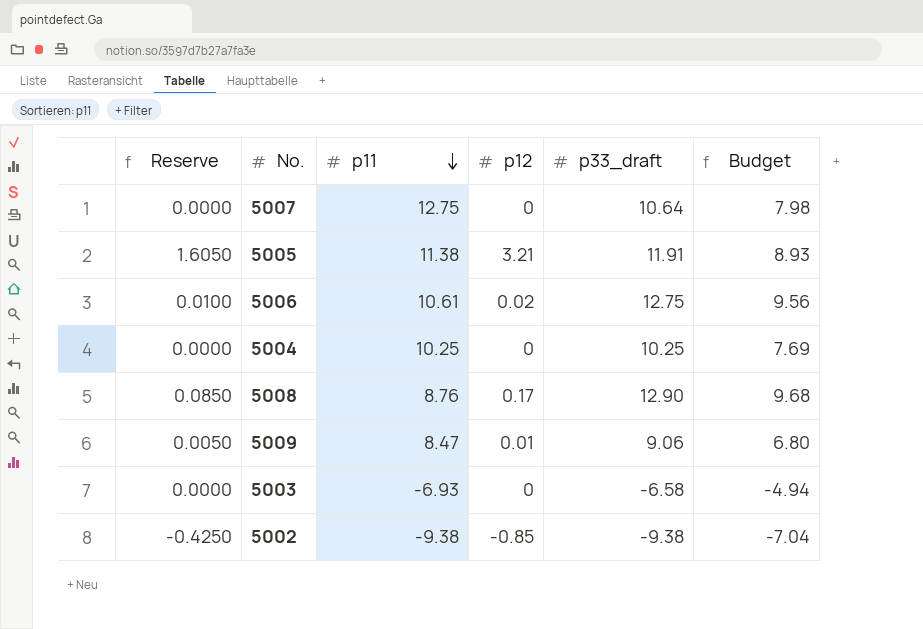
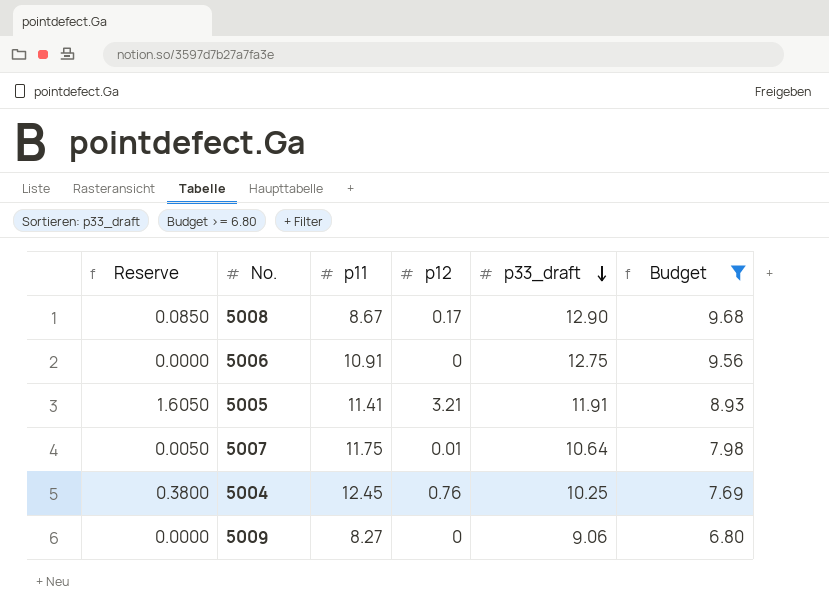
filter: none -> Budget >= 6.80
row order: p11 descending -> p33_draft descending
5008 | p11: 8.76 -> 8.67
5006 | Reserve: 0.0100 -> 0.0000
5006 | p11: 10.61 -> 10.91
5006 | p12: 0.02 -> 0
5005 | p11: 11.38 -> 11.41
5007 | Reserve: 0.0000 -> 0.0050
5007 | p11: 12.75 -> 11.75
5007 | p12: 0 -> 0.01
5004 | Reserve: 0.0000 -> 0.3800
5004 | p11: 10.25 -> 12.45
5004 | p12: 0 -> 0.76
5009 | Reserve: 0.0050 -> 0.0000
5009 | p11: 8.47 -> 8.27
5009 | p12: 0.01 -> 0

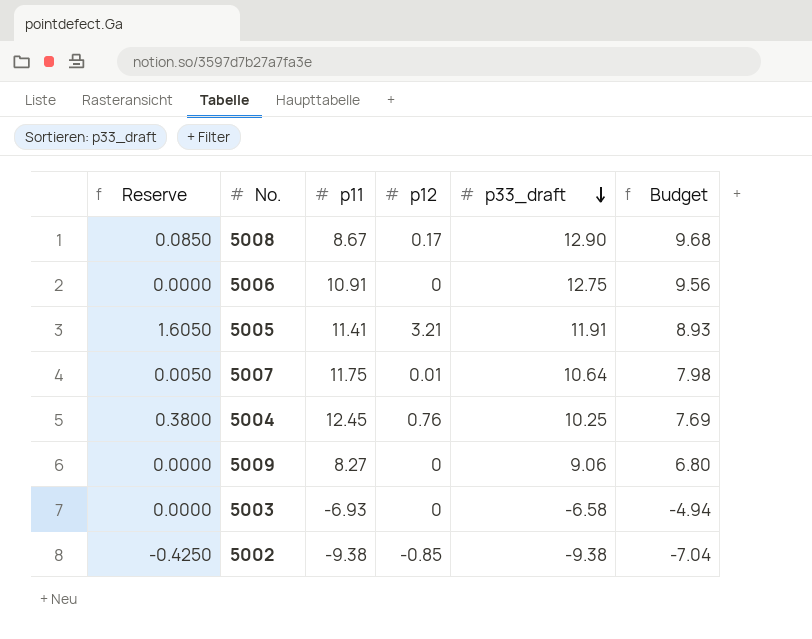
filter: Budget >= 6.80 -> none

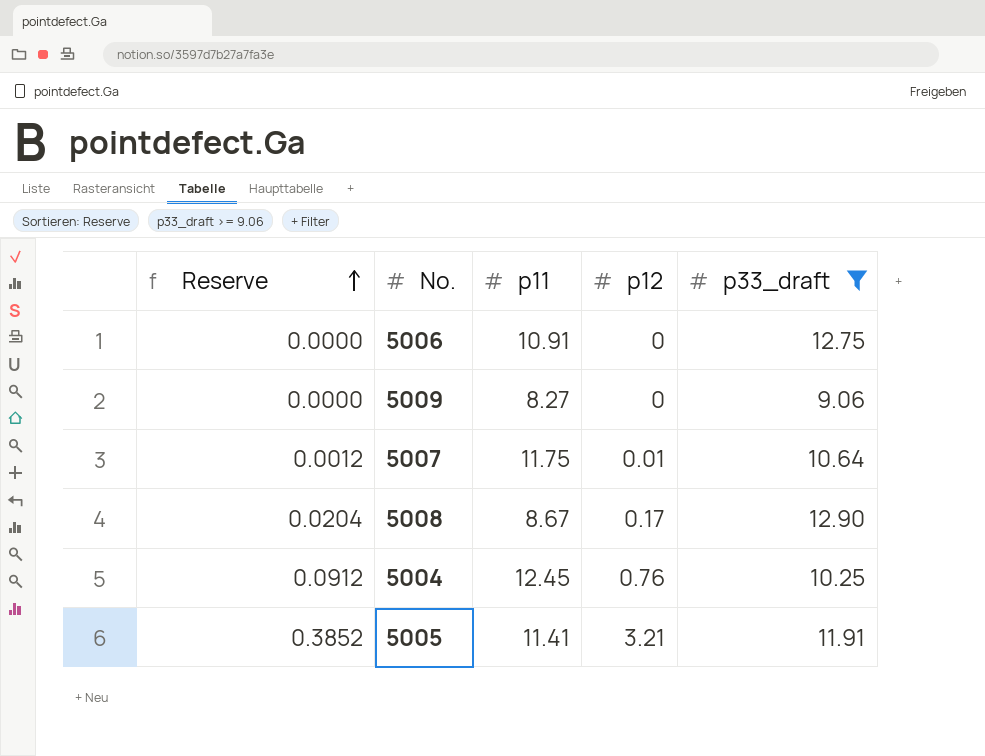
filter: none -> p33_draft >= 9.06
row order: p33_draft descending -> Reserve ascending
column Budget | formula: [p33_draft] * 0.75 -> none
column Reserve | formula: [p12] * 0.5 -> [p12] * 0.12

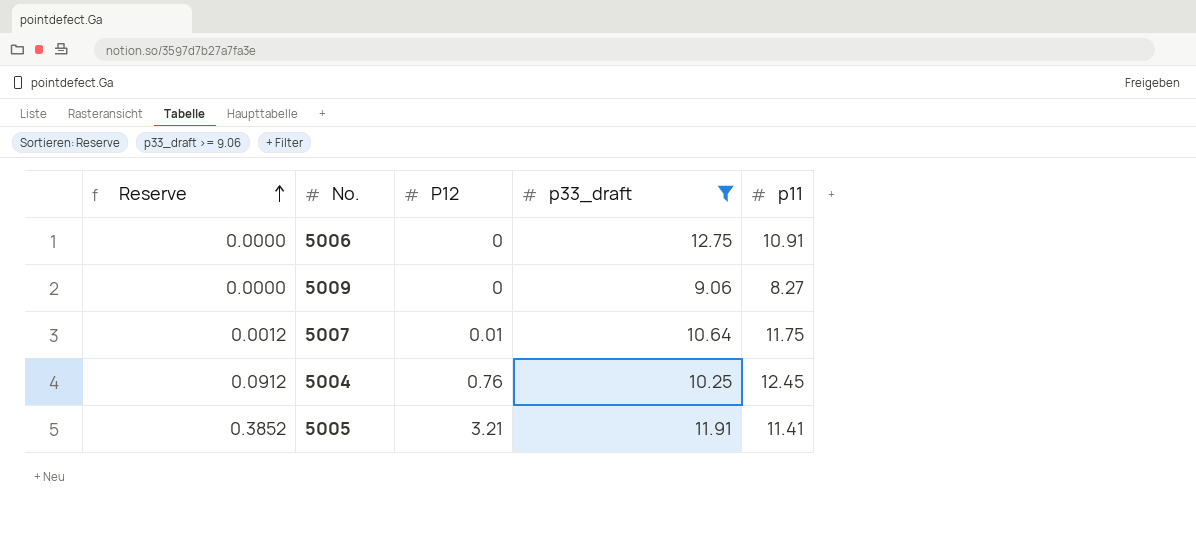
column name: p12 -> P12
column p11 | position: 3 -> 5
row 5008: 0.0204 | 8.67 | 0.17 | 12.90 -> none

